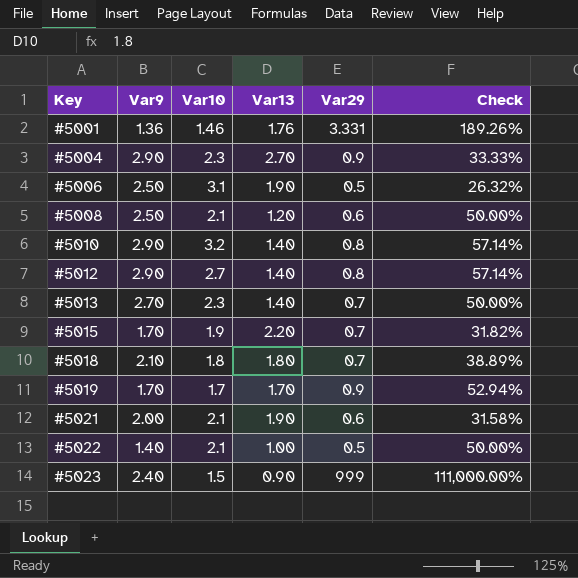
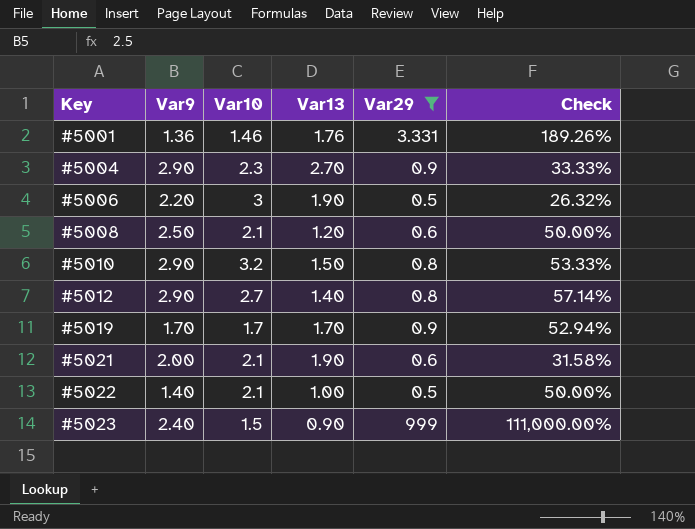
filter: none -> Var29 != 0.7
#5006 | Var9: 2.50 -> 2.20
#5006 | Var10: 3.1 -> 3
#5010 | Var13: 1.40 -> 1.50
#5010 | Check: 57.14% -> 53.33%

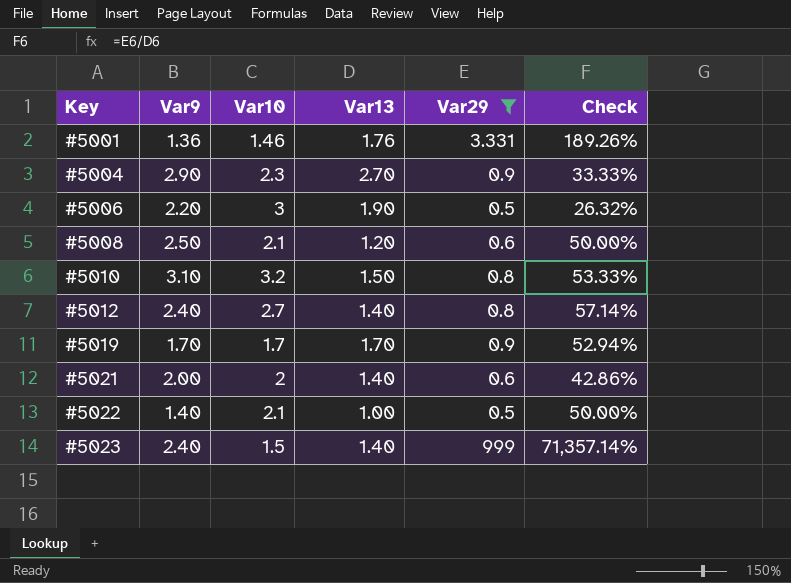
#5010 | Var9: 2.90 -> 3.10
#5012 | Var9: 2.90 -> 2.40
#5021 | Var10: 2.1 -> 2
#5021 | Var13: 1.90 -> 1.40
#5021 | Check: 31.58% -> 42.86%
#5023 | Var13: 0.90 -> 1.40
#5023 | Check: 111,000.00% -> 71,357.14%

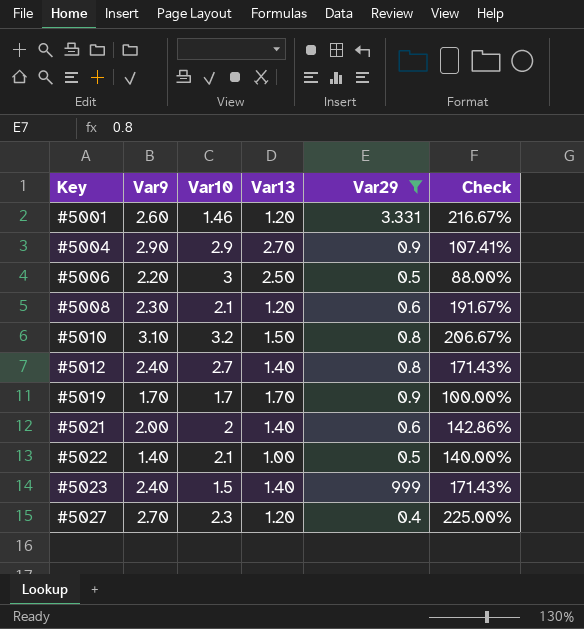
column Check | formula: [Var29] / [Var13] -> [Var9] / [Var13]
#5001 | Var9: 1.36 -> 2.60
#5001 | Var13: 1.76 -> 1.20
#5004 | Var10: 2.3 -> 2.9
#5006 | Var13: 1.90 -> 2.50
#5008 | Var9: 2.50 -> 2.30
row #5027: none -> 2.70 | 2.3 | 1.20 | 0.4 | 225.00%

